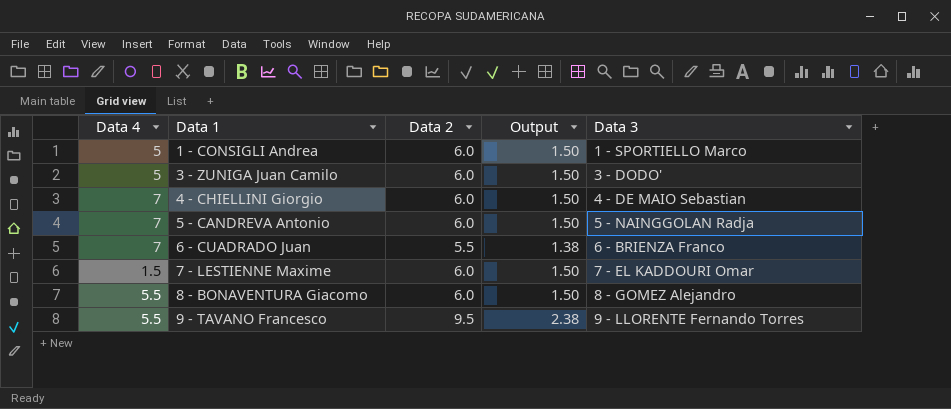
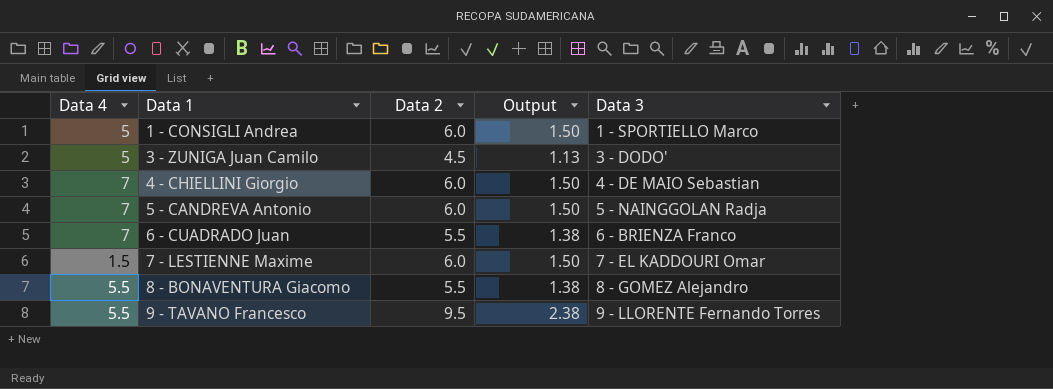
3 - ZUNIGA Juan Camilo | Data 2: 6.0 -> 4.5
3 - ZUNIGA Juan Camilo | Output: 1.50 -> 1.13
8 - BONAVENTURA Giacomo | Data 2: 6.0 -> 5.5
8 - BONAVENTURA Giacomo | Output: 1.50 -> 1.38

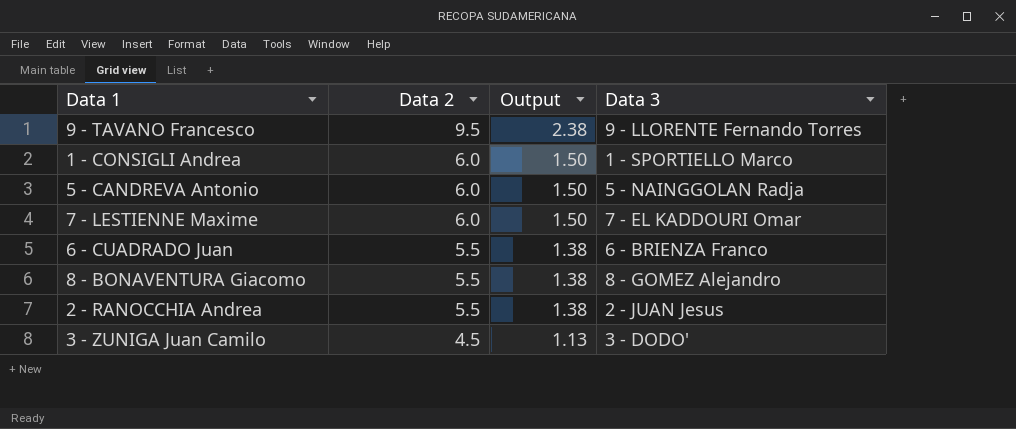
row order: Data 1 ascending -> Data 2 descending
column Data 4 | position: 1 -> none
row 4 - CHIELLINI Giorgio: 7 | 6.0 | 1.50 | 4 - DE MAIO Sebastian -> none
row 2 - RANOCCHIA Andrea: none -> 5.5 | 1.38 | 2 - JUAN Jesus

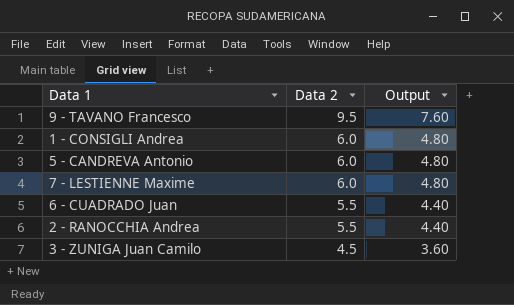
column Data 3 | position: 4 -> none
column Output | formula: [Data 2] * 0.25 -> [Data 2] * 0.8
row 8 - BONAVENTURA Giacomo: 5.5 | 1.38 | 8 - GOMEZ Alejandro -> none

